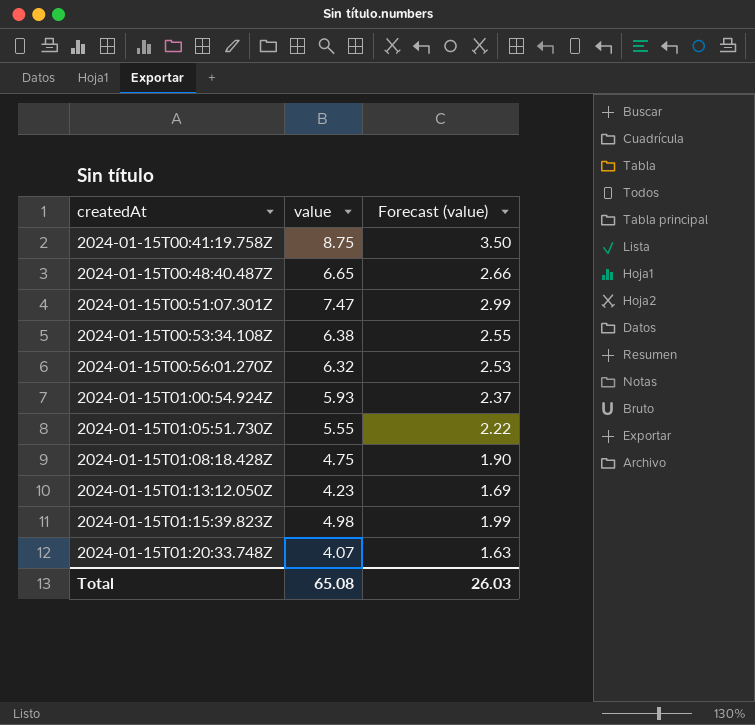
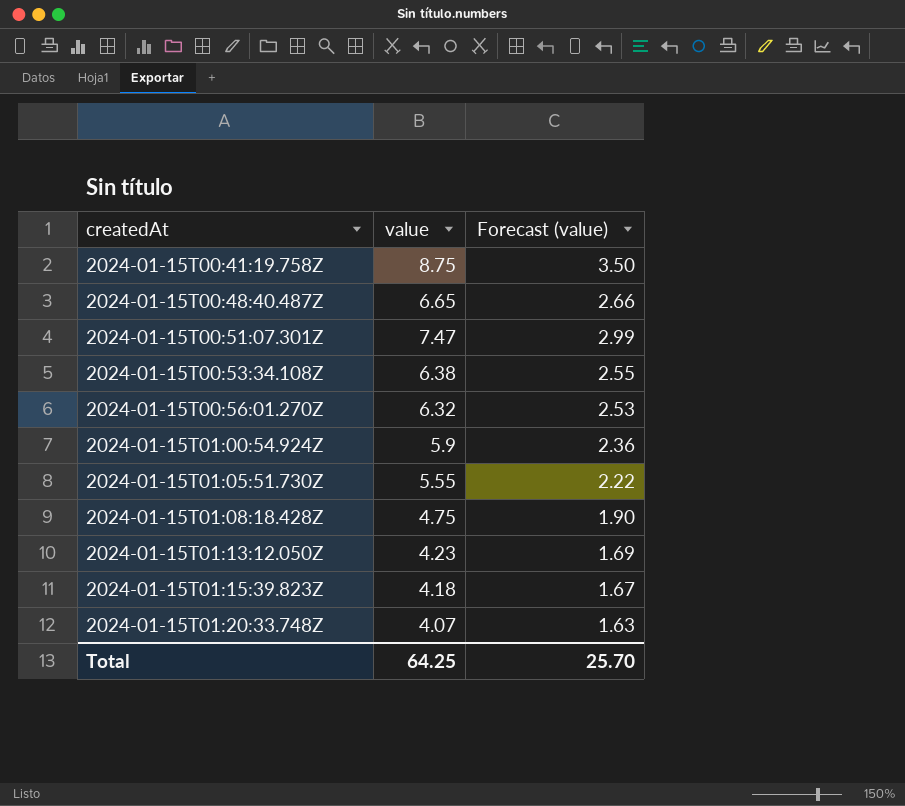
2024-01-15T01:00:54.924Z | value: 5.93 -> 5.9
2024-01-15T01:00:54.924Z | Forecast (value): 2.37 -> 2.36
2024-01-15T01:15:39.823Z | value: 4.98 -> 4.18
2024-01-15T01:15:39.823Z | Forecast (value): 1.99 -> 1.67
Total | value: 65.08 -> 64.25
Total | Forecast (value): 26.03 -> 25.70

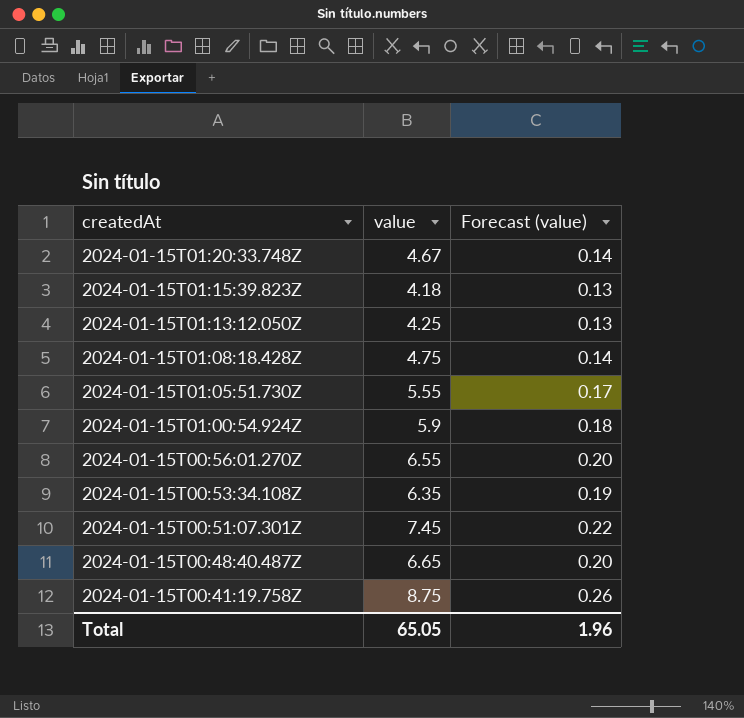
row order: createdAt ascending -> createdAt descending
column Forecast (value) | formula: [value] * 0.4 -> [value] * 0.03
2024-01-15T01:20:33.748Z | value: 4.07 -> 4.67
2024-01-15T01:13:12.050Z | value: 4.23 -> 4.25
2024-01-15T00:56:01.270Z | value: 6.32 -> 6.55
2024-01-15T00:53:34.108Z | value: 6.38 -> 6.35
2024-01-15T00:51:07.301Z | value: 7.47 -> 7.45
Total | value: 64.25 -> 65.05
Total | Forecast (value): 25.70 -> 1.96

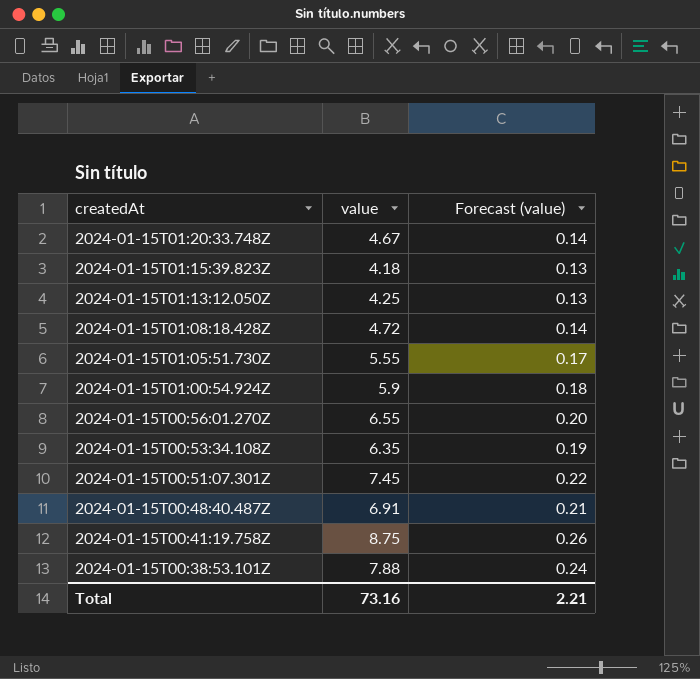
2024-01-15T01:08:18.428Z | value: 4.75 -> 4.72
2024-01-15T00:48:40.487Z | value: 6.65 -> 6.91
2024-01-15T00:48:40.487Z | Forecast (value): 0.20 -> 0.21
row 2024-01-15T00:38:53.101Z: none -> 7.88 | 0.24
Total | value: 65.05 -> 73.16
Total | Forecast (value): 1.96 -> 2.21

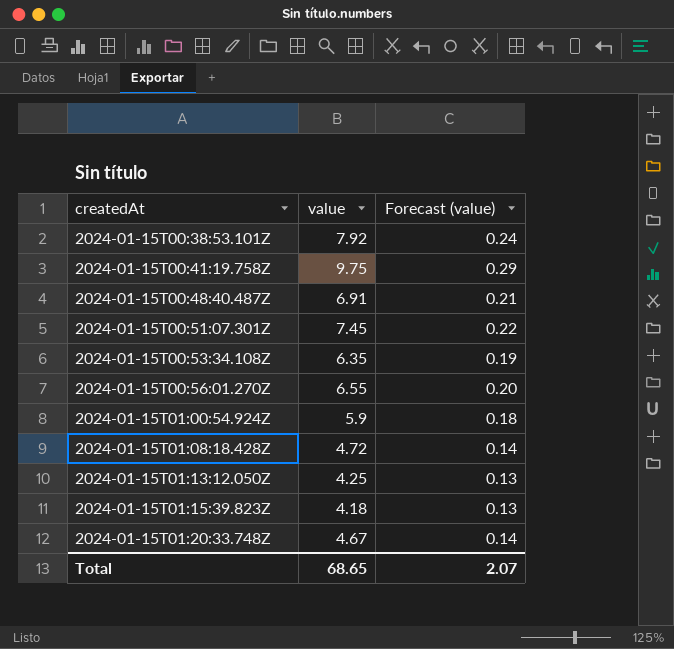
row order: createdAt descending -> createdAt ascending
row 2024-01-15T01:05:51.730Z: 5.55 | 0.17 -> none
2024-01-15T00:38:53.101Z | value: 7.88 -> 7.92
2024-01-15T00:41:19.758Z | value: 8.75 -> 9.75
2024-01-15T00:41:19.758Z | Forecast (value): 0.26 -> 0.29
Total | value: 73.16 -> 68.65
Total | Forecast (value): 2.21 -> 2.07

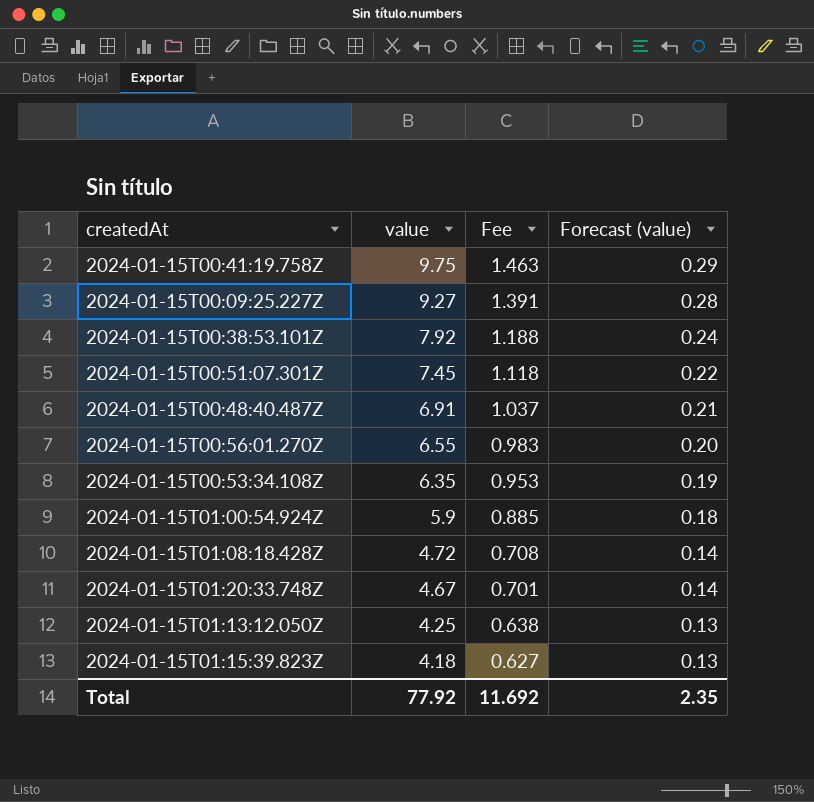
row order: createdAt ascending -> value descending
column Fee | formula: none -> [value] * 0.15
row 2024-01-15T00:09:25.227Z: none -> 9.27 | 1.391 | 0.28
Total | value: 68.65 -> 77.92
Total | Forecast (value): 2.07 -> 2.35

